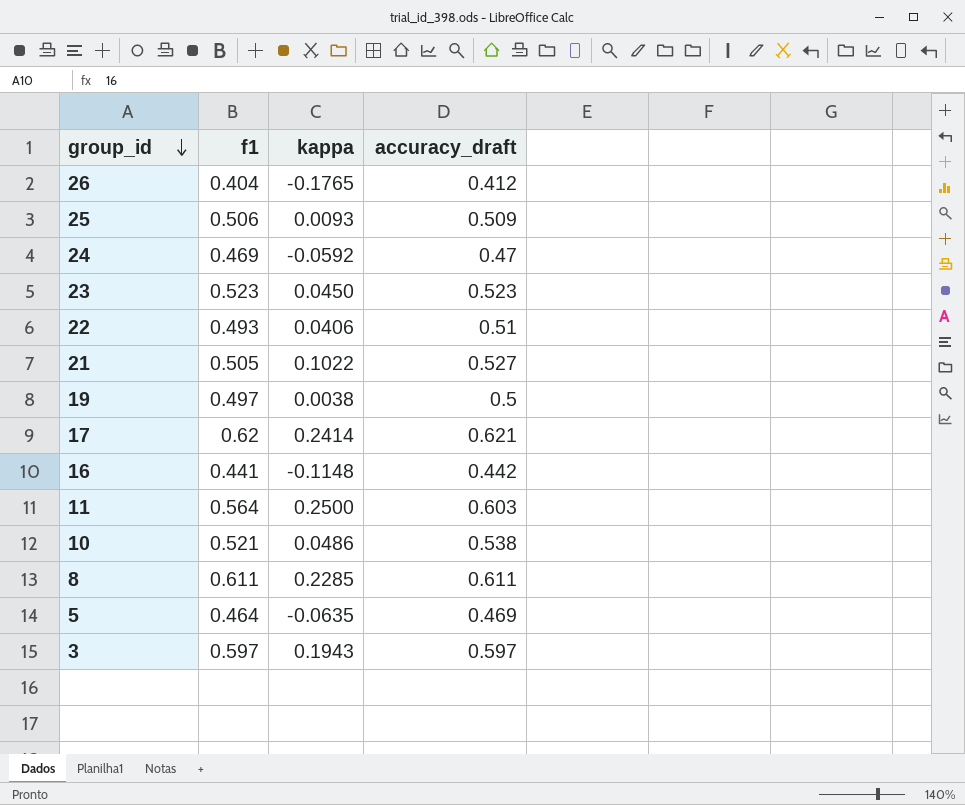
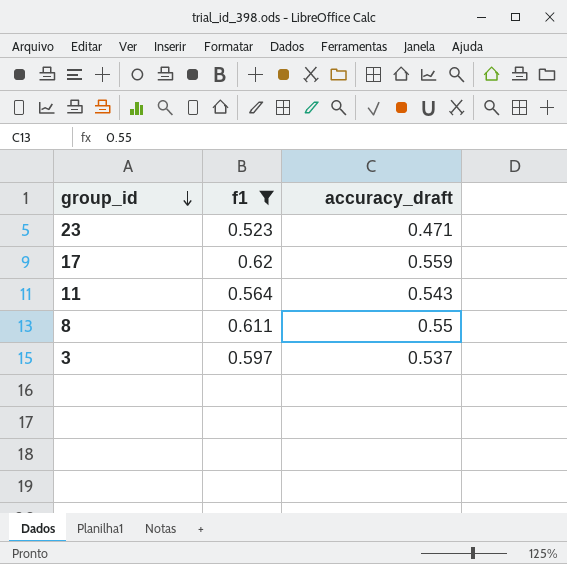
filter: none -> f1 >= 0.523
column kappa | position: 3 -> none
23 | accuracy_draft: 0.523 -> 0.471
17 | accuracy_draft: 0.621 -> 0.559
11 | accuracy_draft: 0.603 -> 0.543
8 | accuracy_draft: 0.611 -> 0.55
3 | accuracy_draft: 0.597 -> 0.537

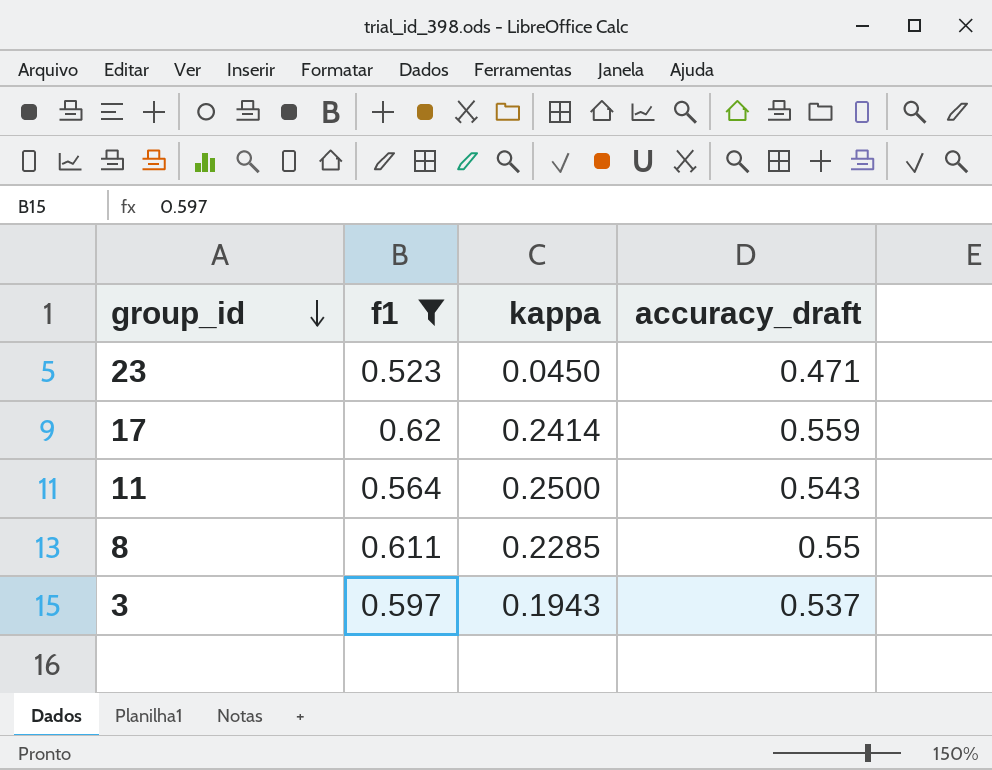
column kappa | position: none -> 3

